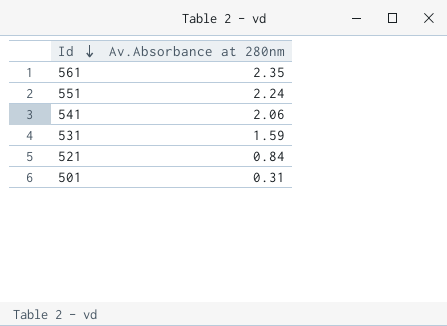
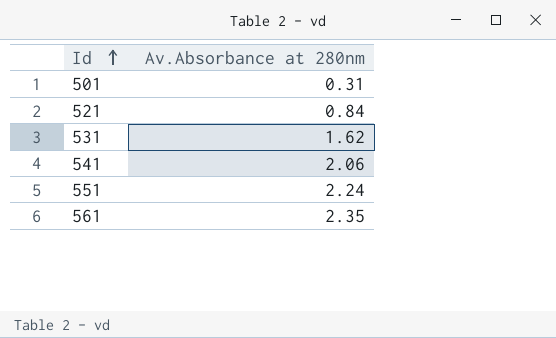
row order: Id descending -> Id ascending
531 | Av.Absorbance at 280nm: 1.59 -> 1.62

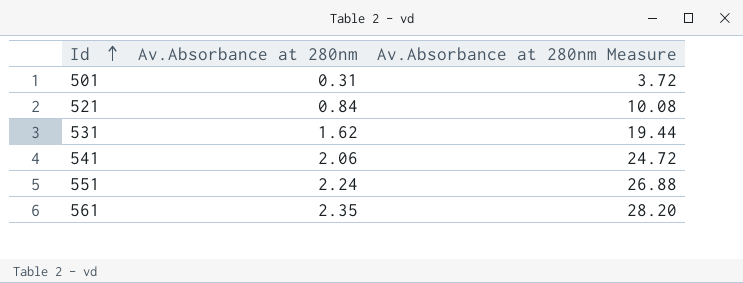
column Av.Absorbance at 280nm Measure | formula: none -> [Av.Absorbance at 280nm] * 12

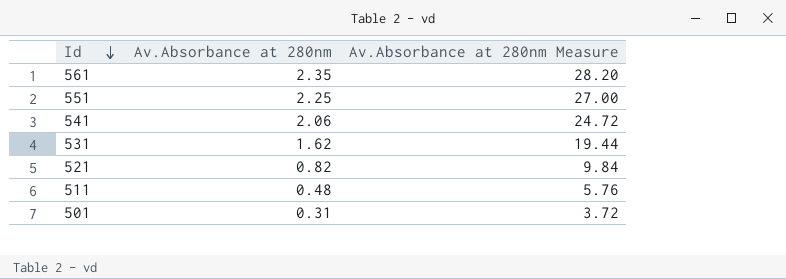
row order: Id ascending -> Id descending
551 | Av.Absorbance at 280nm: 2.24 -> 2.25
551 | Av.Absorbance at 280nm Measure: 26.88 -> 27.00
521 | Av.Absorbance at 280nm: 0.84 -> 0.82
521 | Av.Absorbance at 280nm Measure: 10.08 -> 9.84
row 511: none -> 0.48 | 5.76

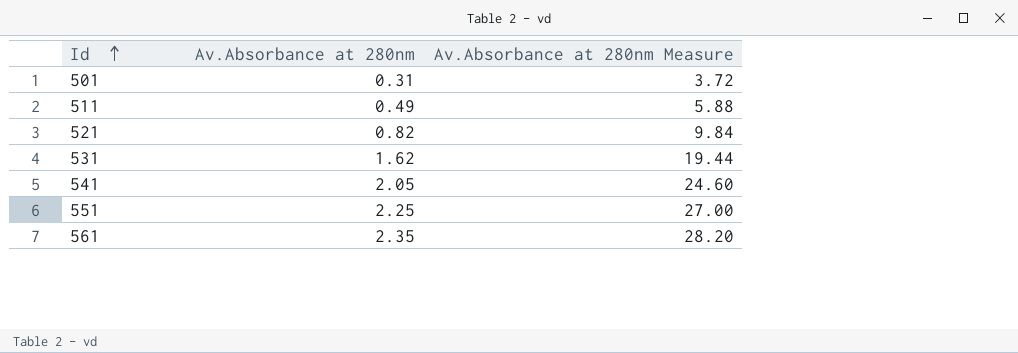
row order: Id descending -> Id ascending
511 | Av.Absorbance at 280nm: 0.48 -> 0.49
511 | Av.Absorbance at 280nm Measure: 5.76 -> 5.88
541 | Av.Absorbance at 280nm: 2.06 -> 2.05
541 | Av.Absorbance at 280nm Measure: 24.72 -> 24.60

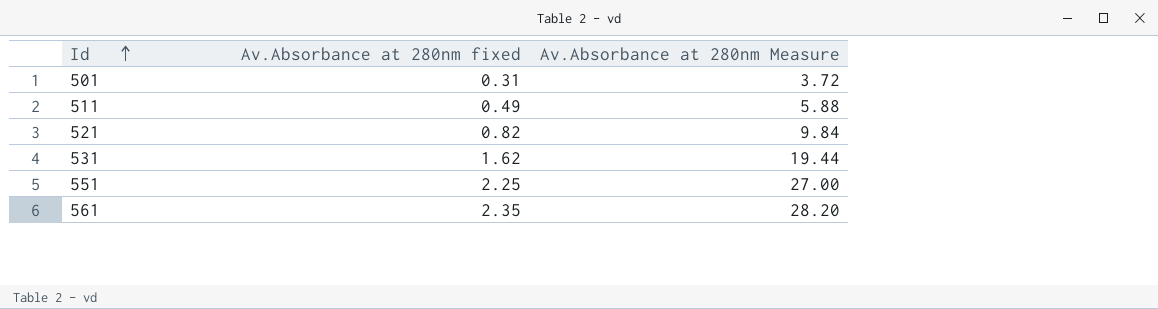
column name: Av.Absorbance at 280nm -> Av.Absorbance at 280nm fixed
row 541: 2.05 | 24.60 -> none

